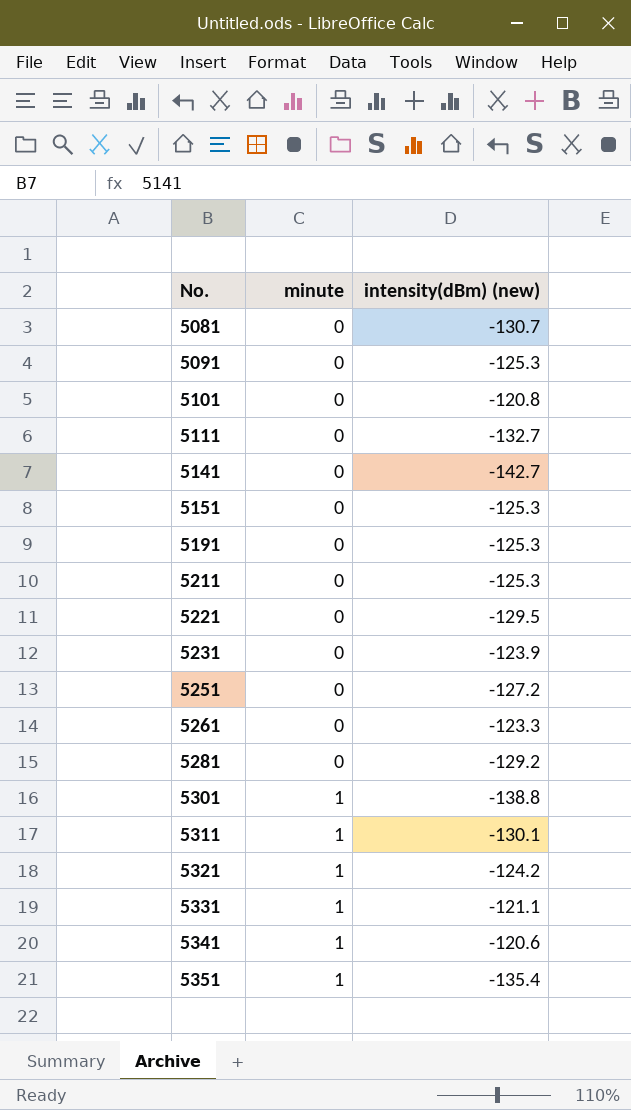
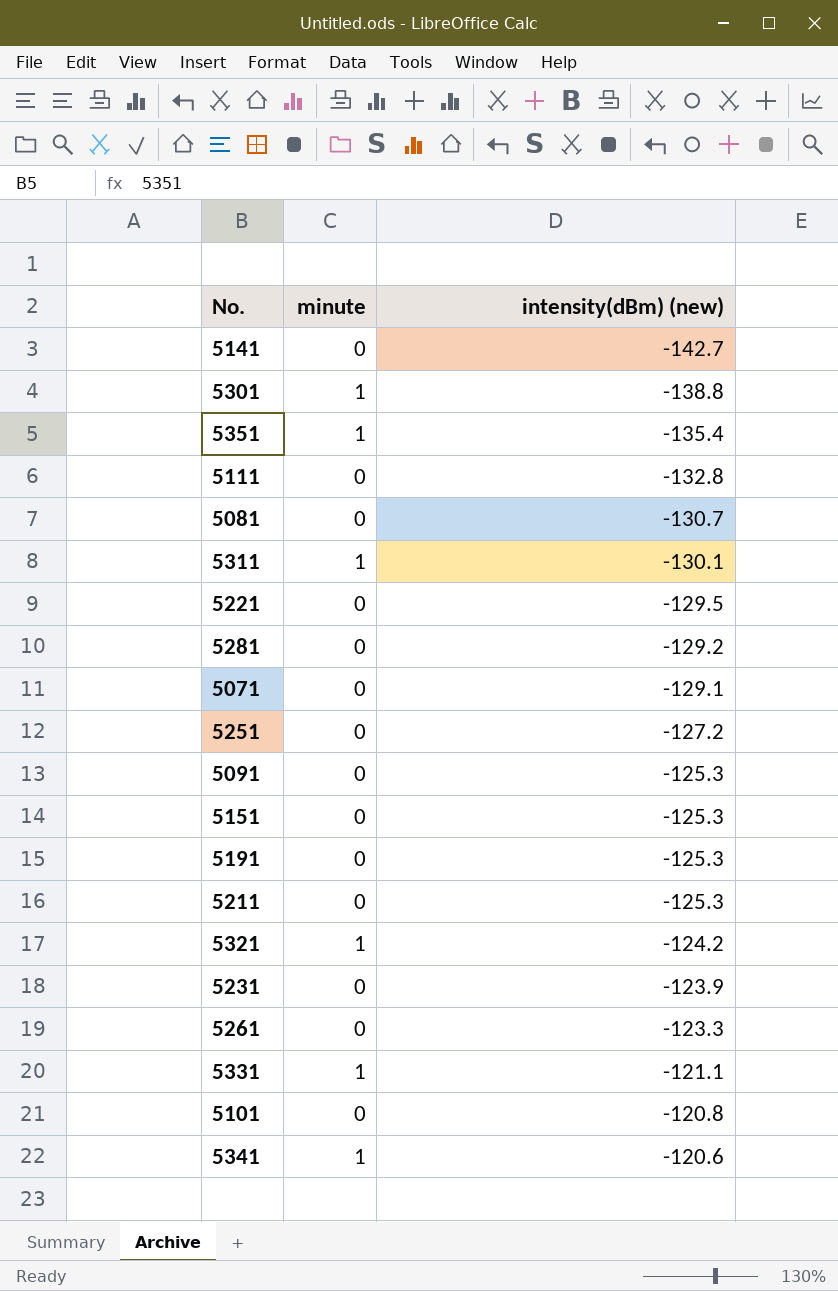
row order: No. ascending -> intensity(dBm) (new) ascending
5111 | intensity(dBm) (new): -132.7 -> -132.8
row 5071: none -> 0 | -129.1

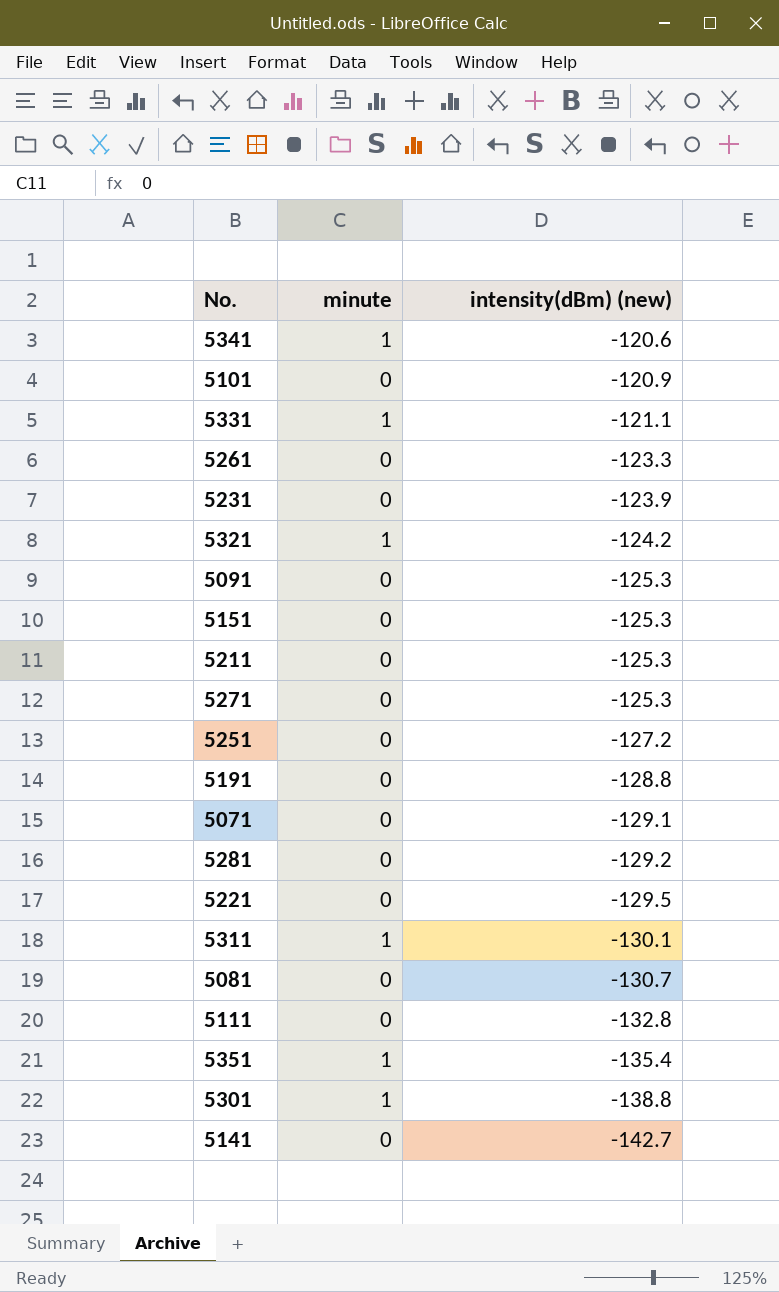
row order: intensity(dBm) (new) ascending -> intensity(dBm) (new) descending
5101 | intensity(dBm) (new): -120.8 -> -120.9
row 5271: none -> 0 | -125.3
5191 | intensity(dBm) (new): -125.3 -> -128.8

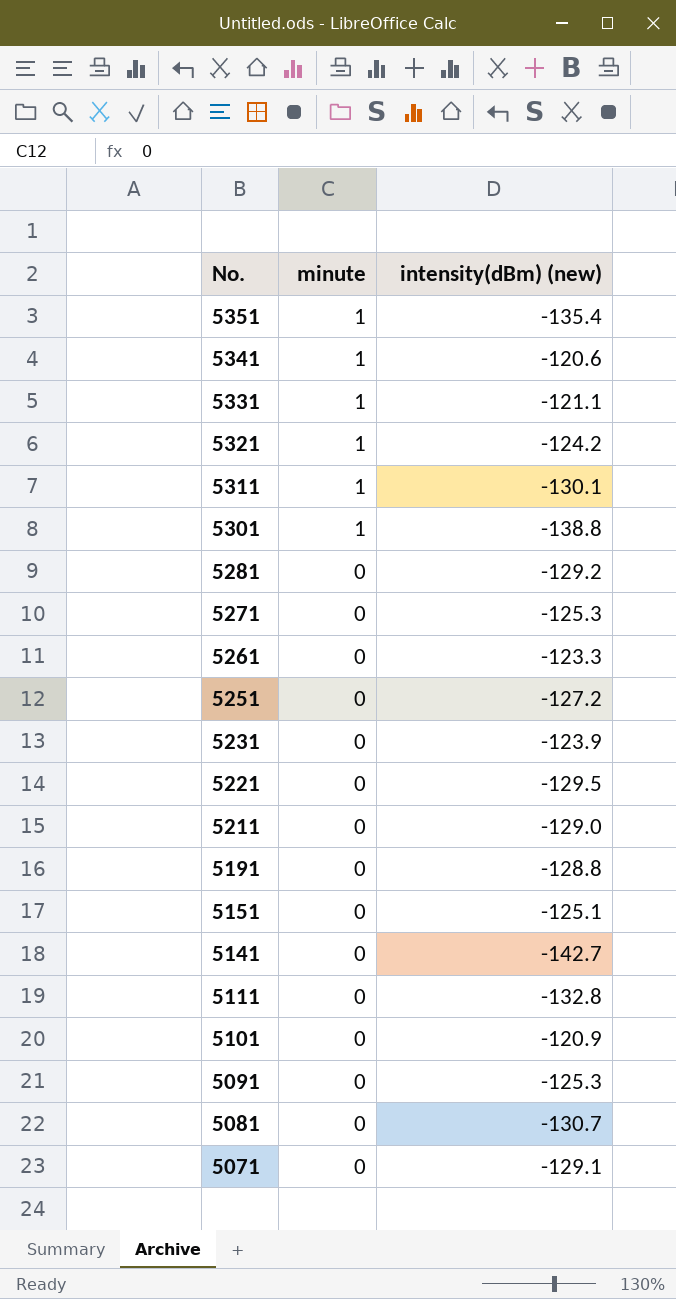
row order: intensity(dBm) (new) descending -> No. descending
5211 | intensity(dBm) (new): -125.3 -> -129.0
5151 | intensity(dBm) (new): -125.3 -> -125.1

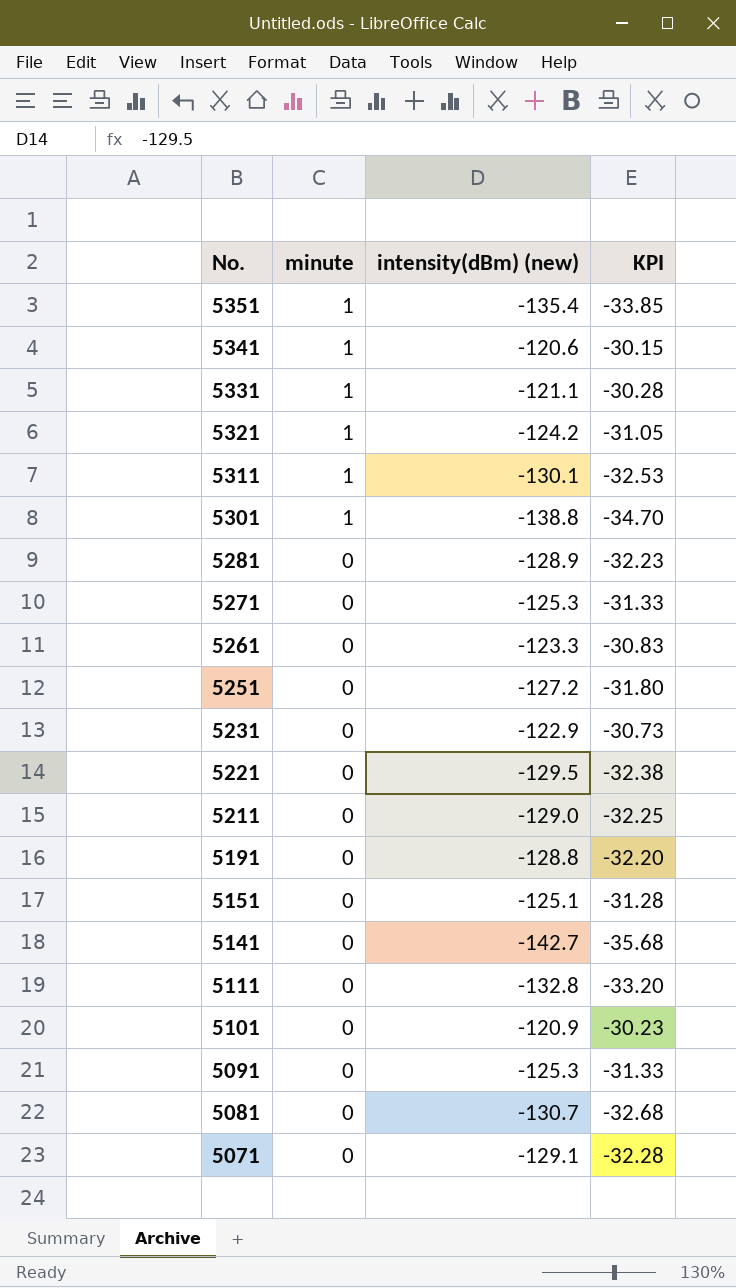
column KPI | formula: none -> [intensity(dBm) (new)] * 0.25
5281 | intensity(dBm) (new): -129.2 -> -128.9
5231 | intensity(dBm) (new): -123.9 -> -122.9

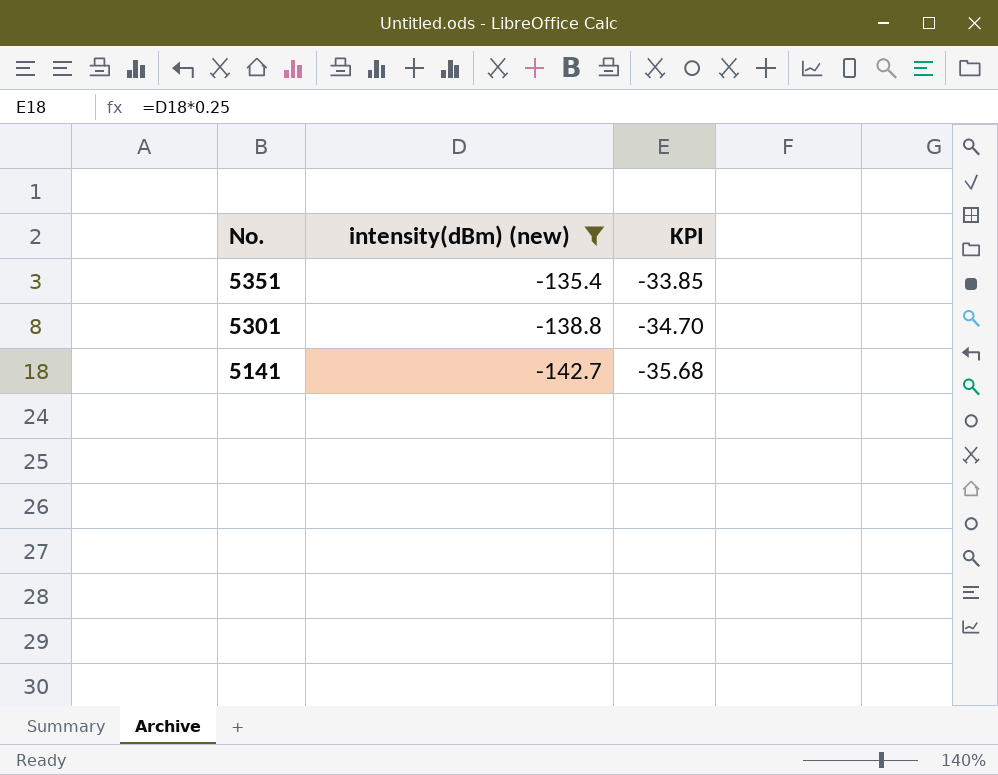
filter: none -> intensity(dBm) (new) <= -135.4
column minute | position: 2 -> none

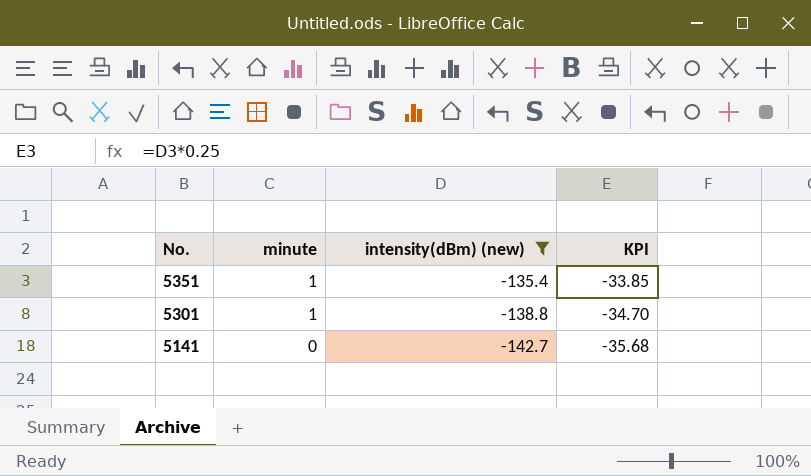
column minute | position: none -> 2

